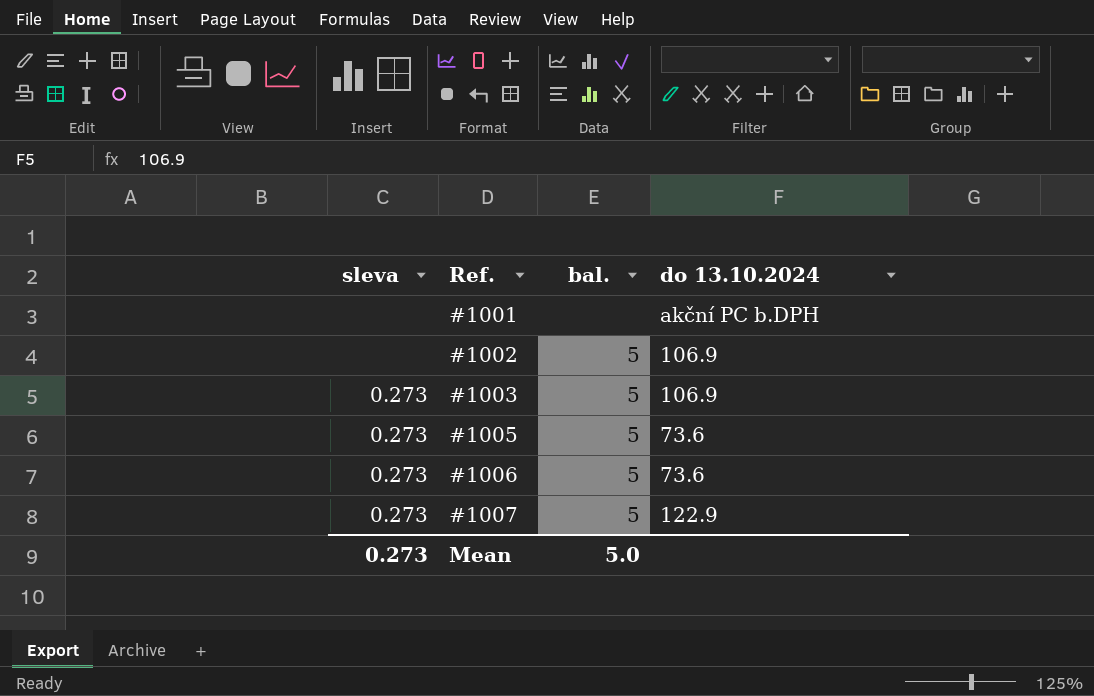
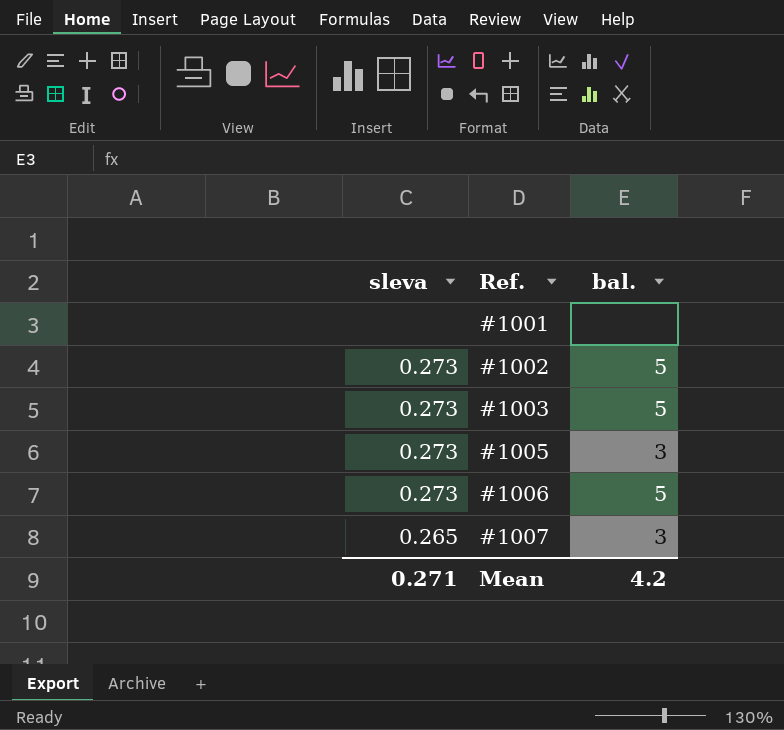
column do 13.10.2024 | position: 4 -> none
#1002 | sleva: none -> 0.273
#1005 | bal.: 5 -> 3
#1007 | sleva: 0.273 -> 0.265
#1007 | bal.: 5 -> 3
Mean | sleva: 0.273 -> 0.271
Mean | bal.: 5.0 -> 4.2

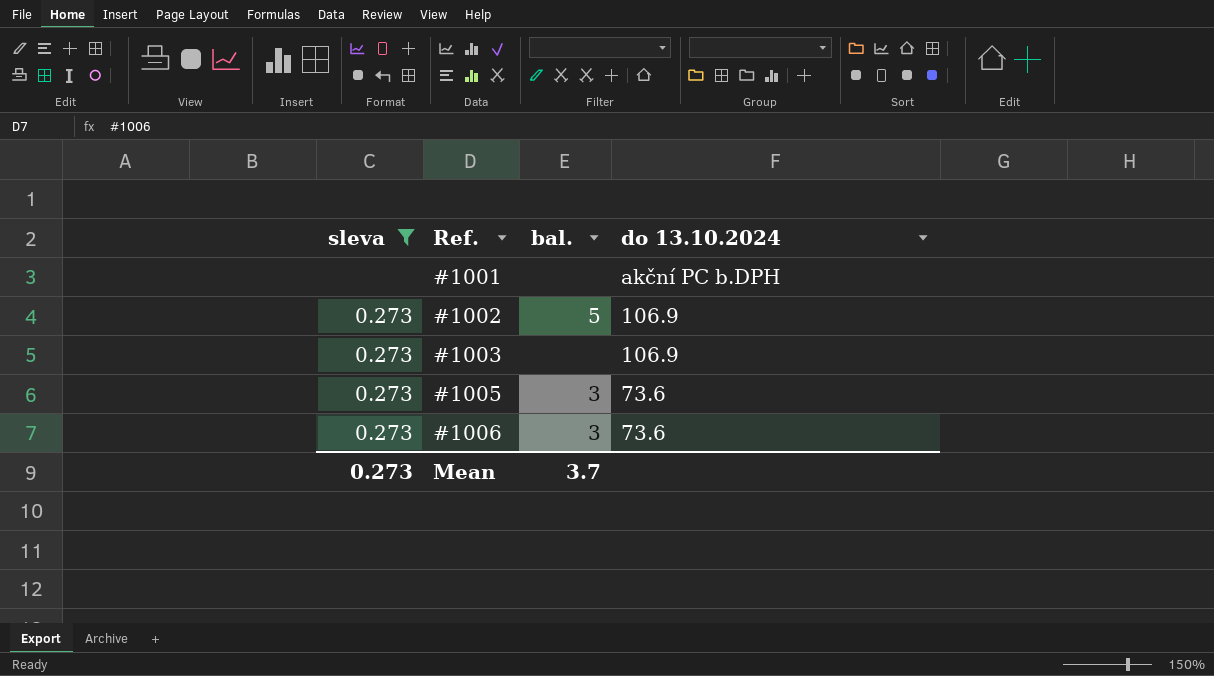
filter: none -> sleva != 0.265
column do 13.10.2024 | position: none -> 4
#1003 | bal.: 5 -> none
#1006 | bal.: 5 -> 3
Mean | sleva: 0.271 -> 0.273
Mean | bal.: 4.2 -> 3.7

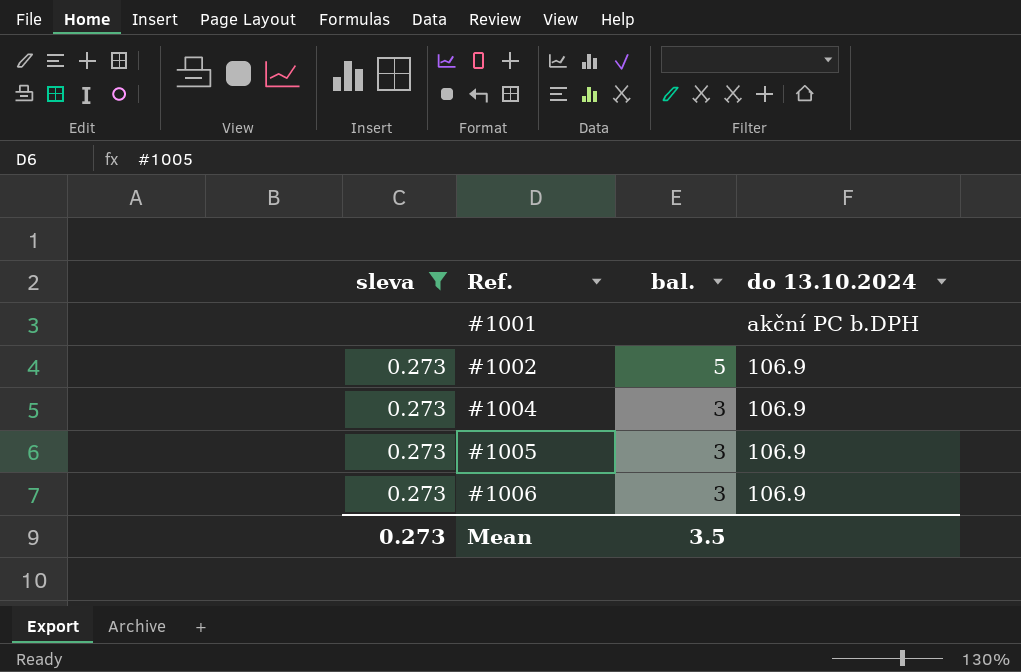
row #1003: 0.273 | none | 106.9 -> none
row #1004: none -> 0.273 | 3 | 106.9
#1005 | do 13.10.2024: 73.6 -> 106.9
#1006 | do 13.10.2024: 73.6 -> 106.9
Mean | bal.: 3.7 -> 3.5

